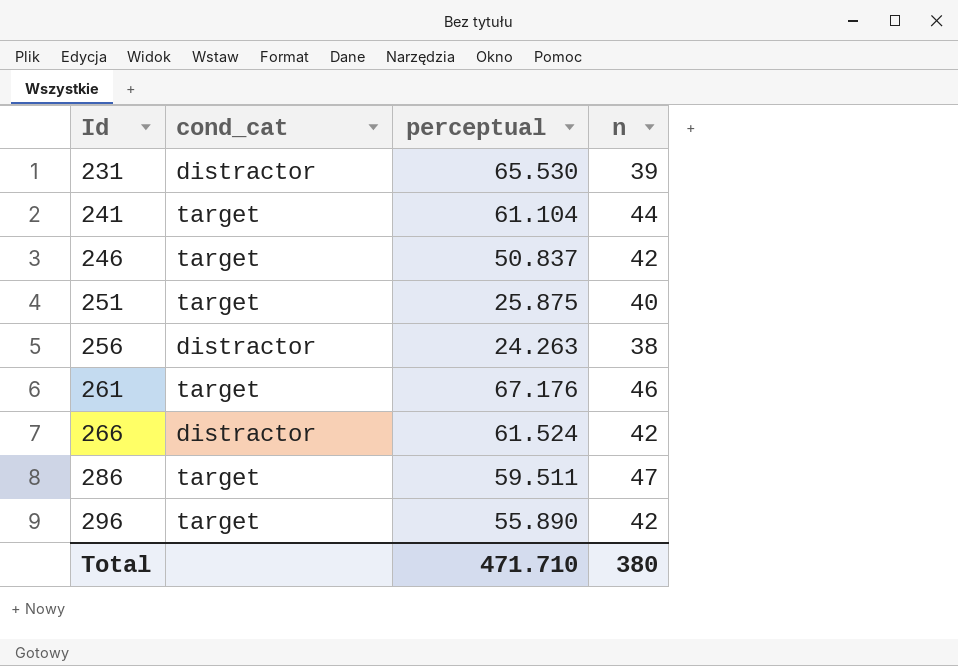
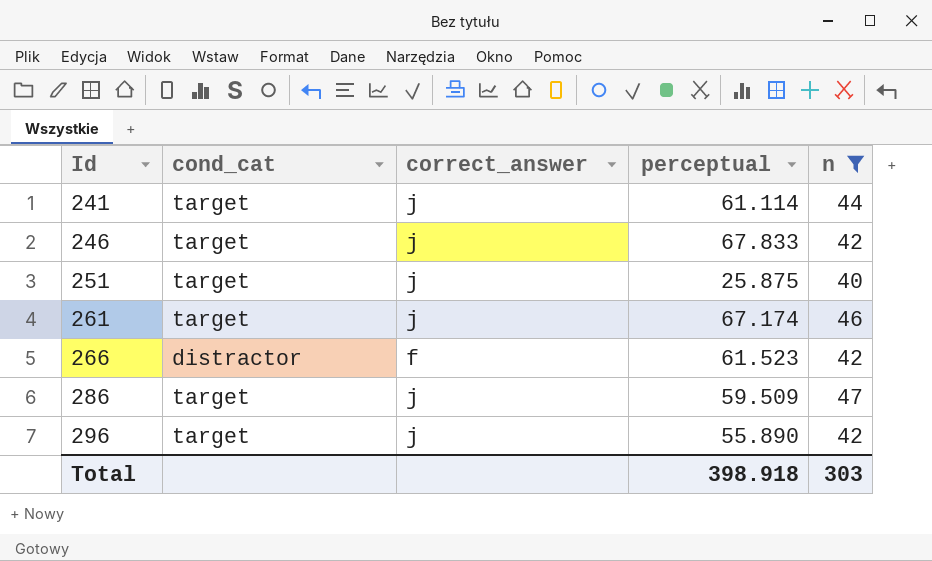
filter: none -> n >= 40
column correct_answer | position: none -> 3
241 | perceptual: 61.104 -> 61.114
246 | perceptual: 50.837 -> 67.833
261 | perceptual: 67.176 -> 67.174
266 | perceptual: 61.524 -> 61.523
286 | perceptual: 59.511 -> 59.509
Total | perceptual: 471.710 -> 398.918
Total | n: 380 -> 303

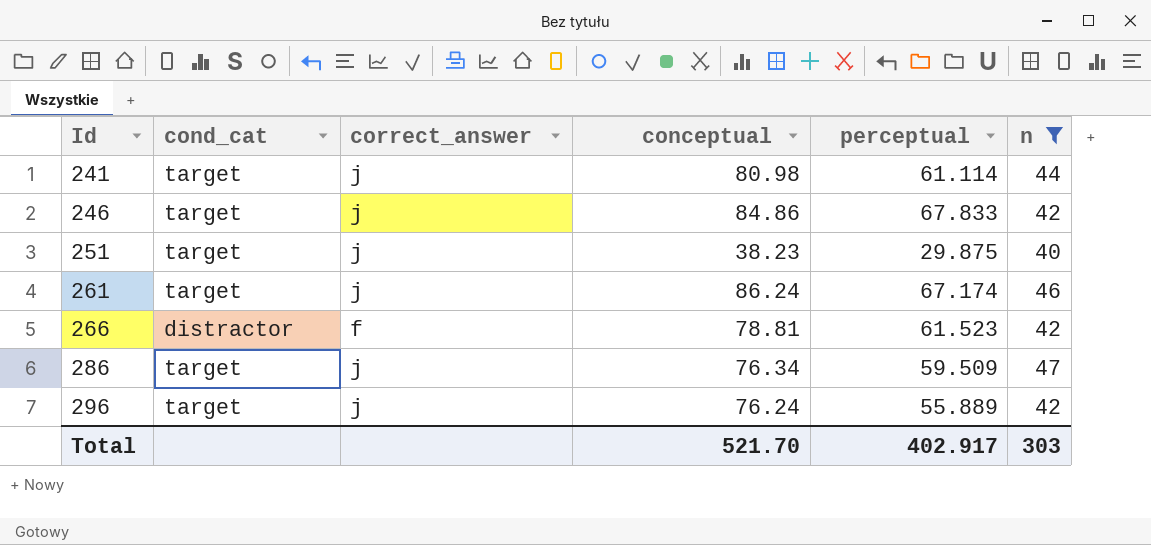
column conceptual | position: none -> 4
251 | perceptual: 25.875 -> 29.875
296 | perceptual: 55.890 -> 55.889
Total | perceptual: 398.918 -> 402.917

